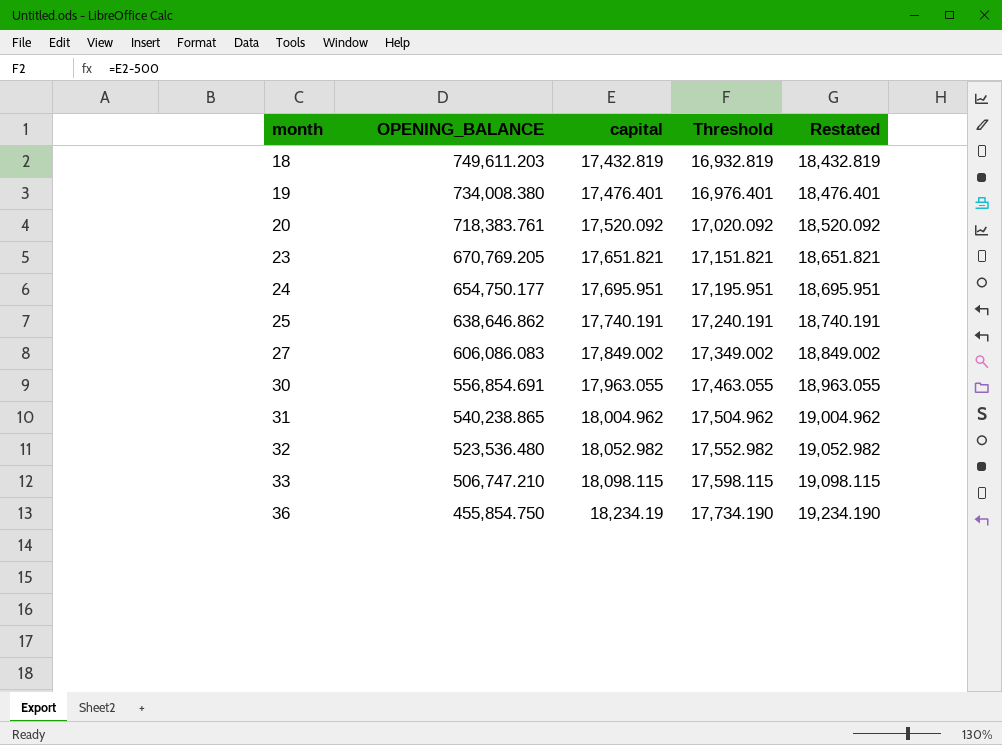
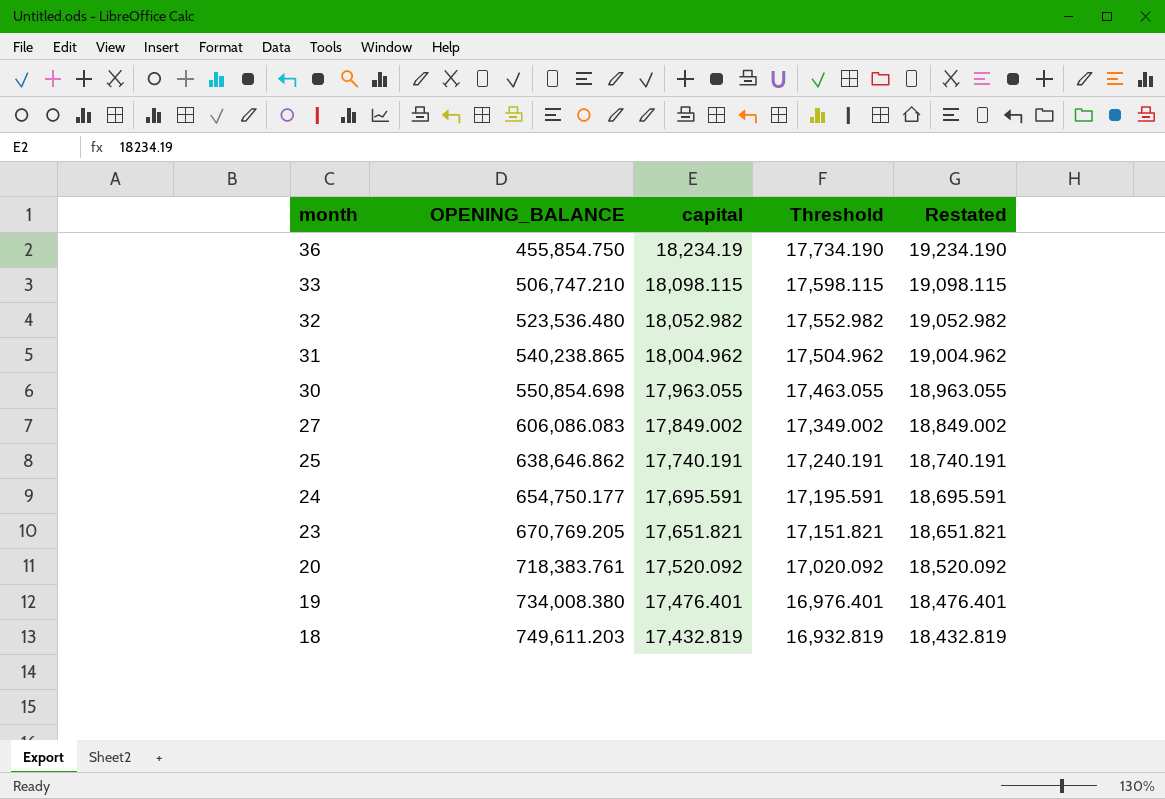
row order: month ascending -> month descending
30 | OPENING_BALANCE: 556,854.691 -> 550,854.698
24 | capital: 17,695.951 -> 17,695.591
24 | Threshold: 17,195.951 -> 17,195.591
24 | Restated: 18,695.951 -> 18,695.591

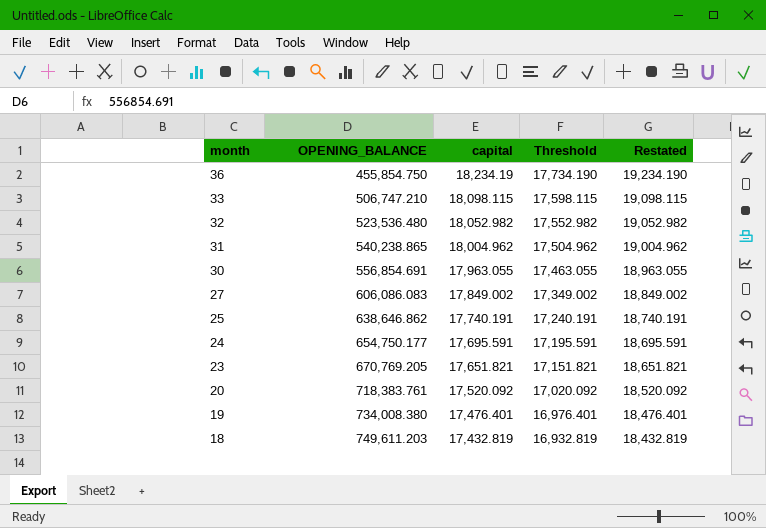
30 | OPENING_BALANCE: 550,854.698 -> 556,854.691

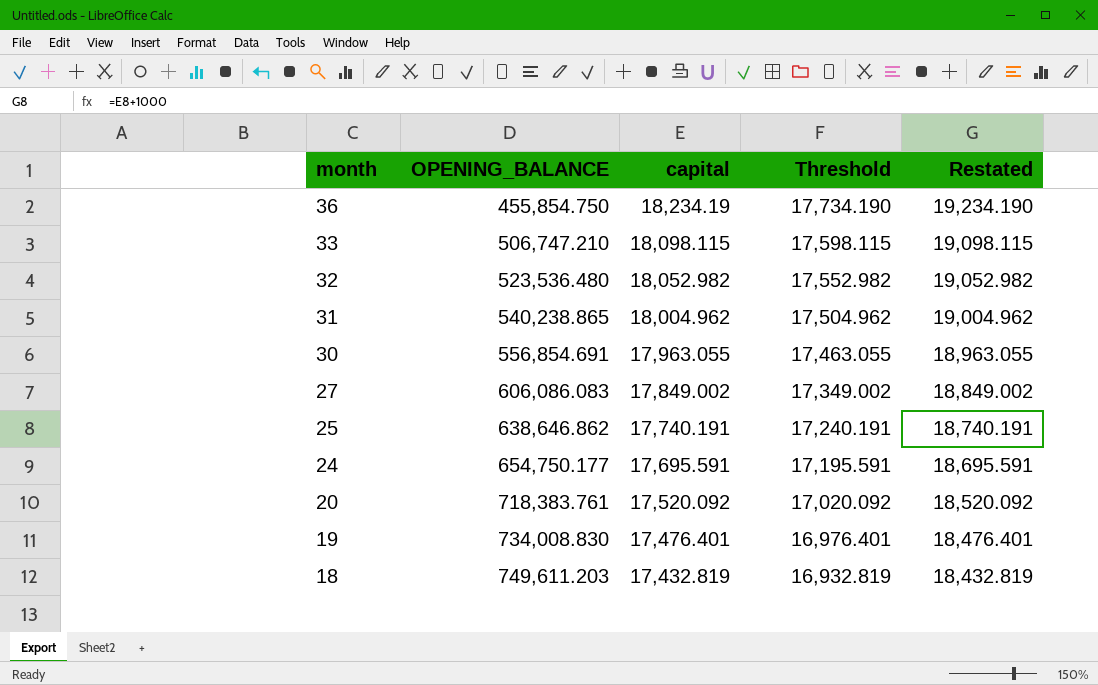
row 23: 670,769.205 | 17,651.821 | 17,151.821 | 18,651.821 -> none
19 | OPENING_BALANCE: 734,008.380 -> 734,008.830

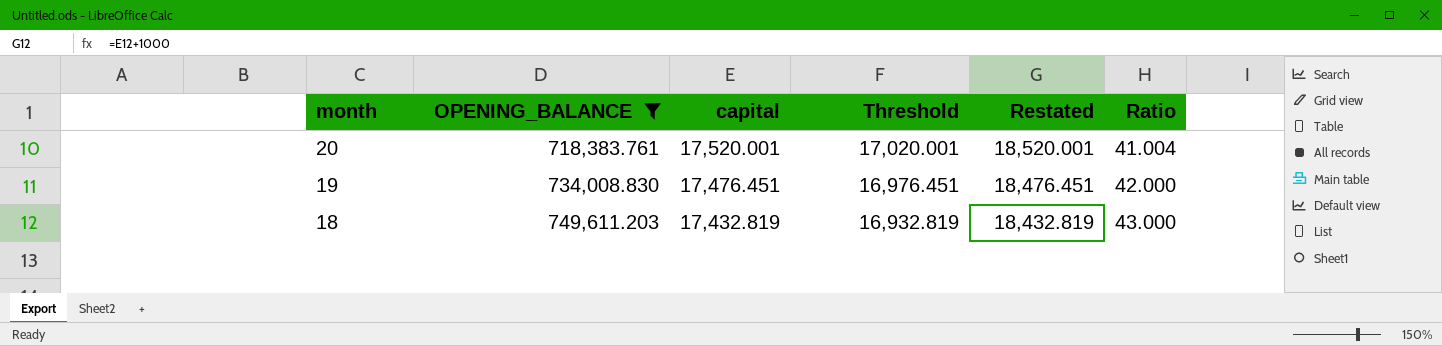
filter: none -> OPENING_BALANCE >= 718,383.761
column Ratio | formula: none -> [OPENING_BALANCE] / [capital]
20 | capital: 17,520.092 -> 17,520.001
20 | Threshold: 17,020.092 -> 17,020.001
20 | Restated: 18,520.092 -> 18,520.001
19 | capital: 17,476.401 -> 17,476.451
19 | Threshold: 16,976.401 -> 16,976.451
19 | Restated: 18,476.401 -> 18,476.451

